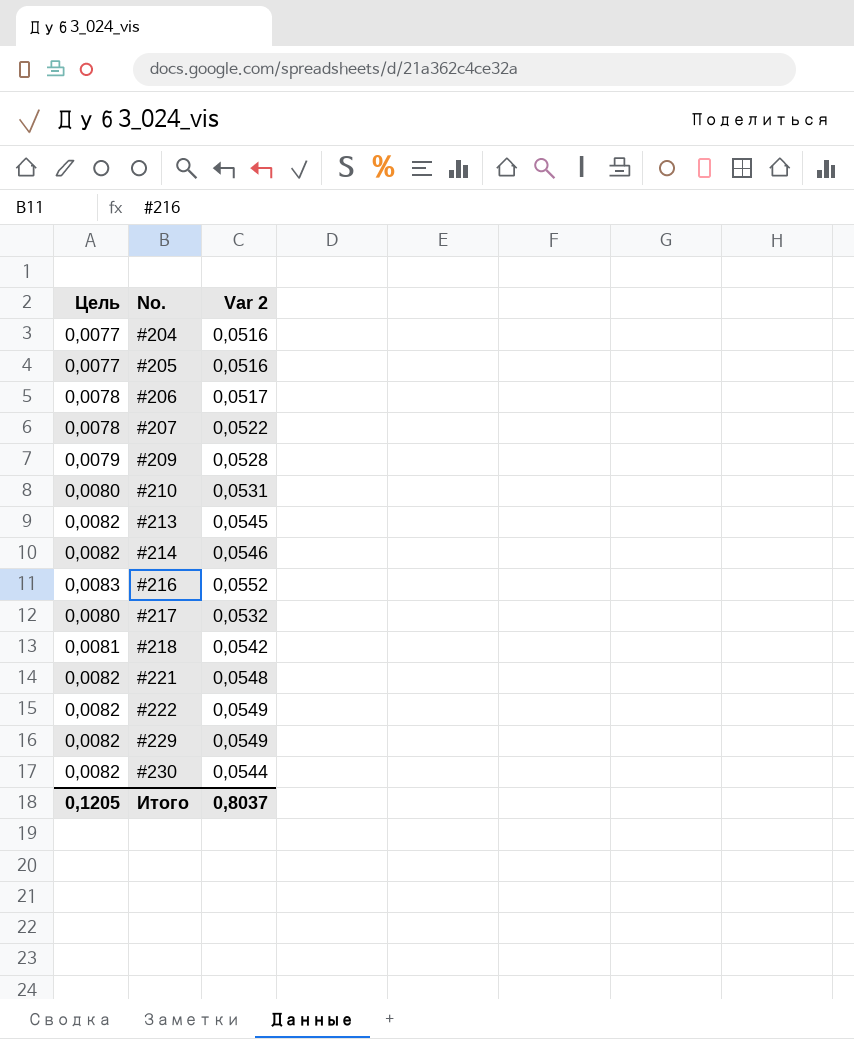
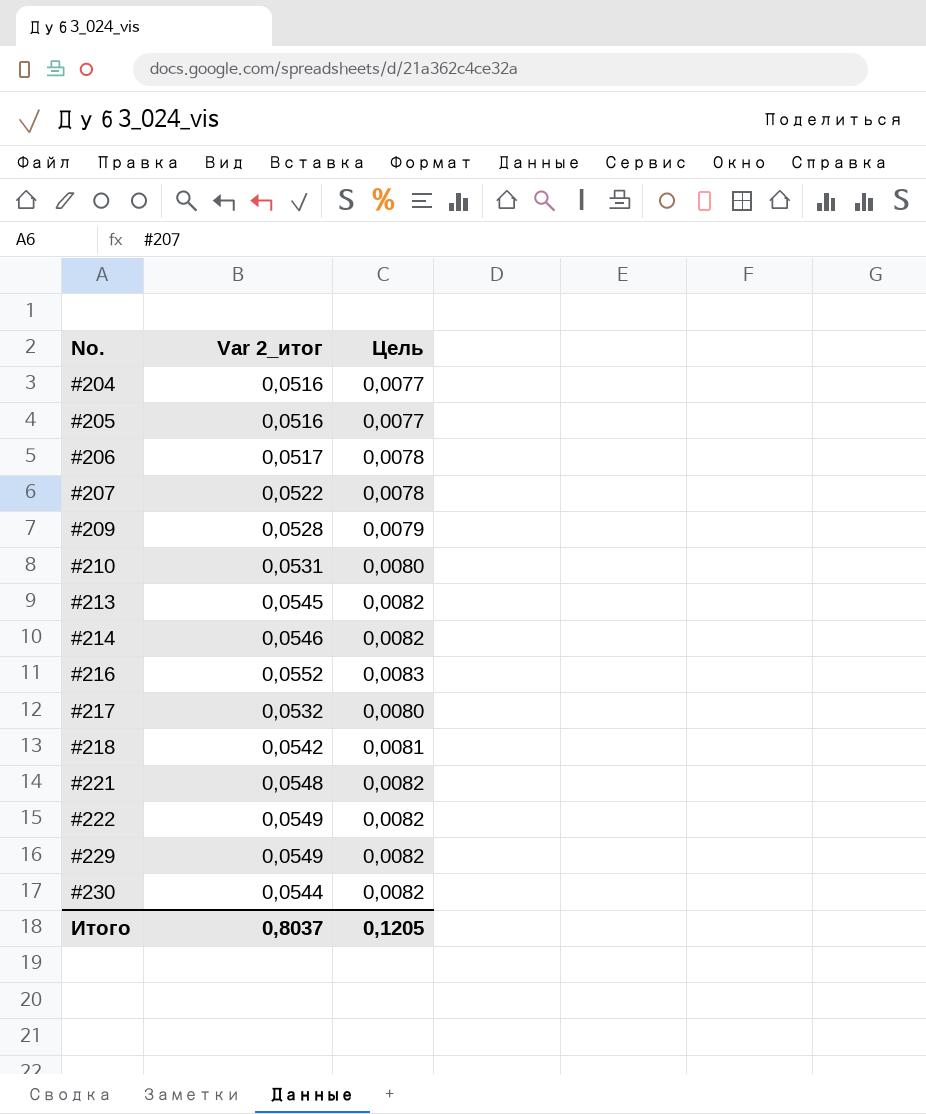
column name: Var 2 -> Var 2_итог
column Цель | position: 1 -> 3

